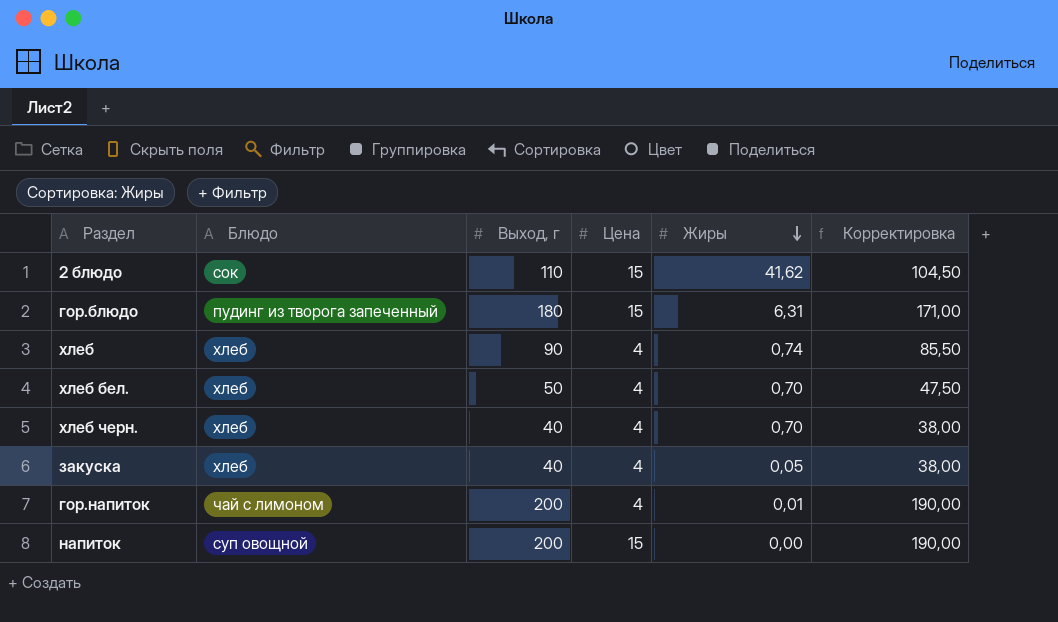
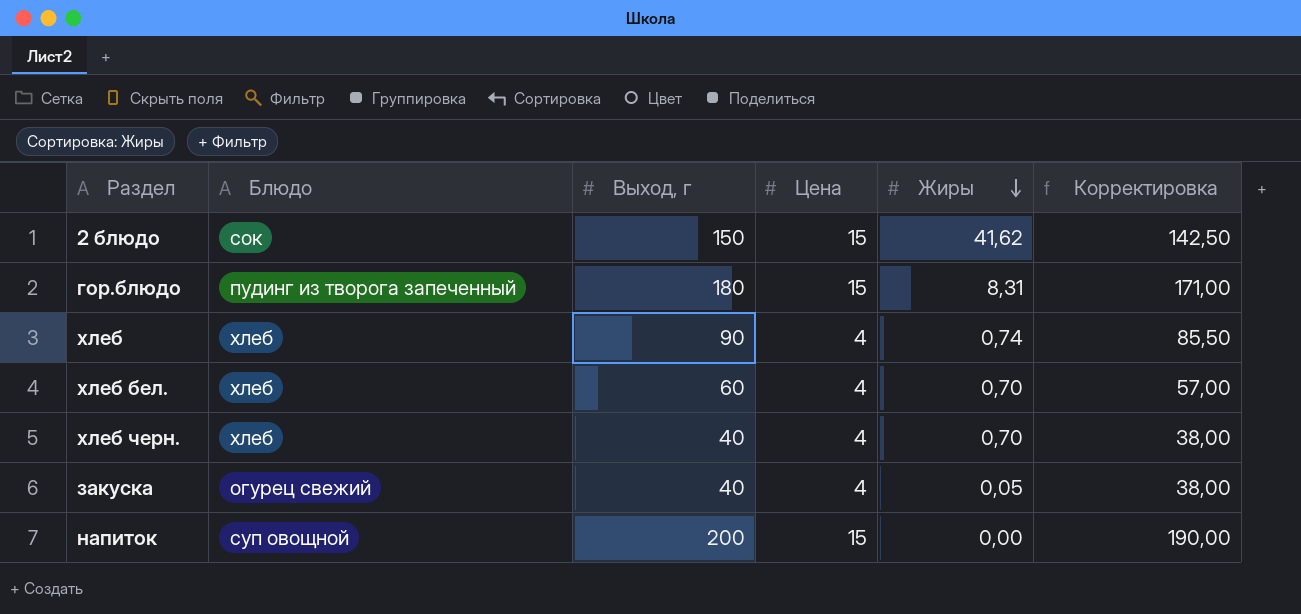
row гор.напиток: чай с лимоном | 200 | 4 | 0,01 | 190,00 -> none
2 блюдо | Выход, г: 110 -> 150
2 блюдо | Корректировка: 104,50 -> 142,50
гор.блюдо | Жиры: 6,31 -> 8,31
хлеб бел. | Выход, г: 50 -> 60
хлеб бел. | Корректировка: 47,50 -> 57,00
закуска | Блюдо: хлеб -> огурец свежий

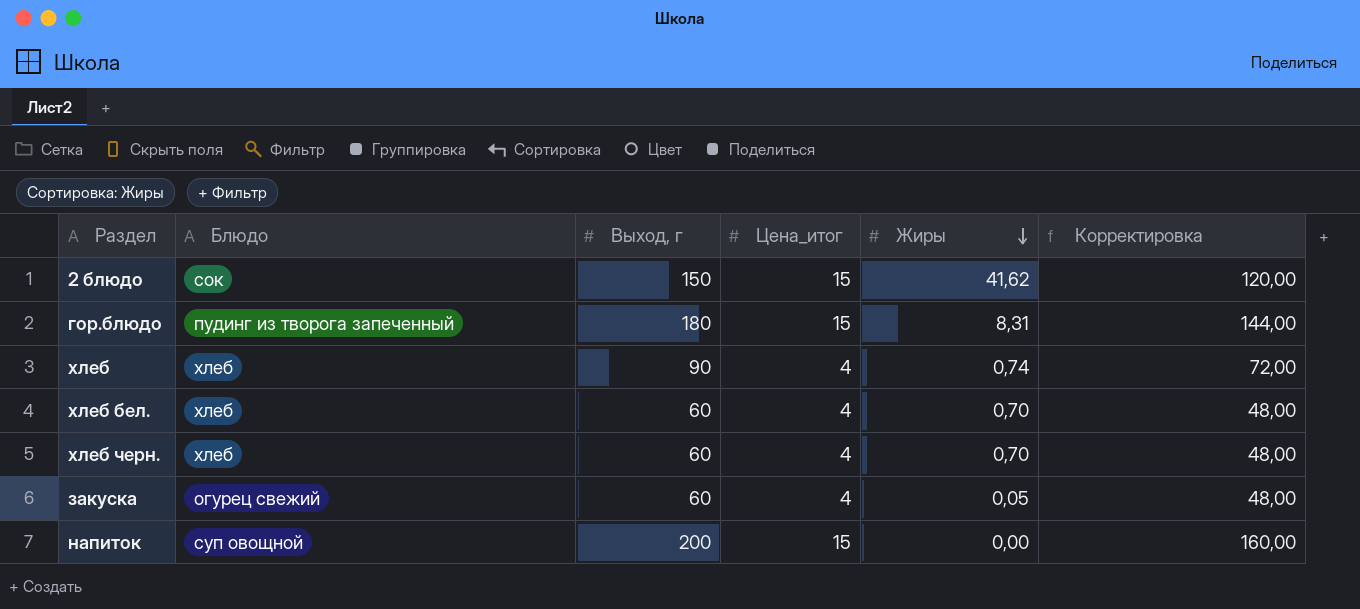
column name: Цена -> Цена_итог
column Корректировка | formula: [Выход, г] * 0,95 -> [Выход, г] * 0,8
хлеб черн. | Выход, г: 40 -> 60
закуска | Выход, г: 40 -> 60

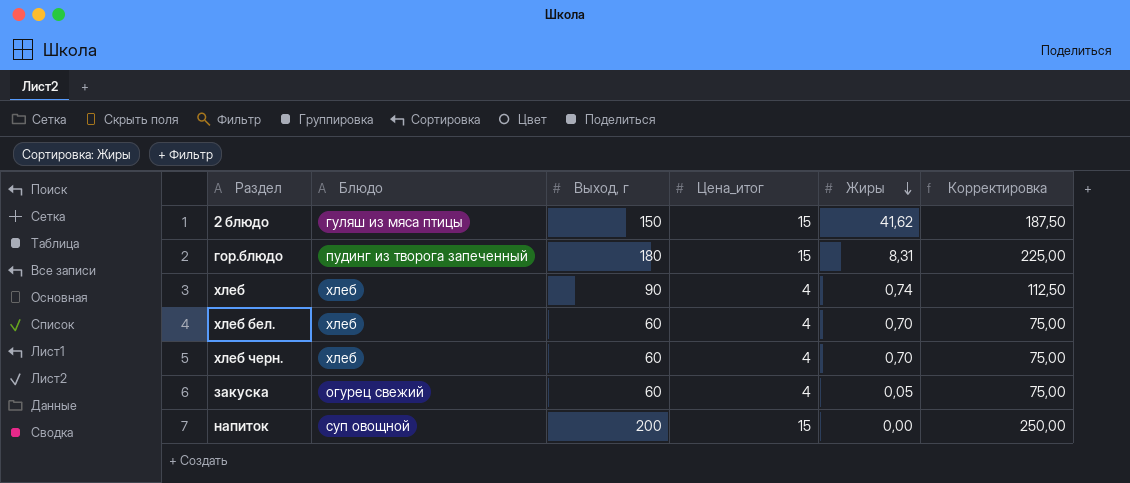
column Корректировка | formula: [Выход, г] * 0,8 -> [Выход, г] * 1,25
2 блюдо | Блюдо: сок -> гуляш из мяса птицы

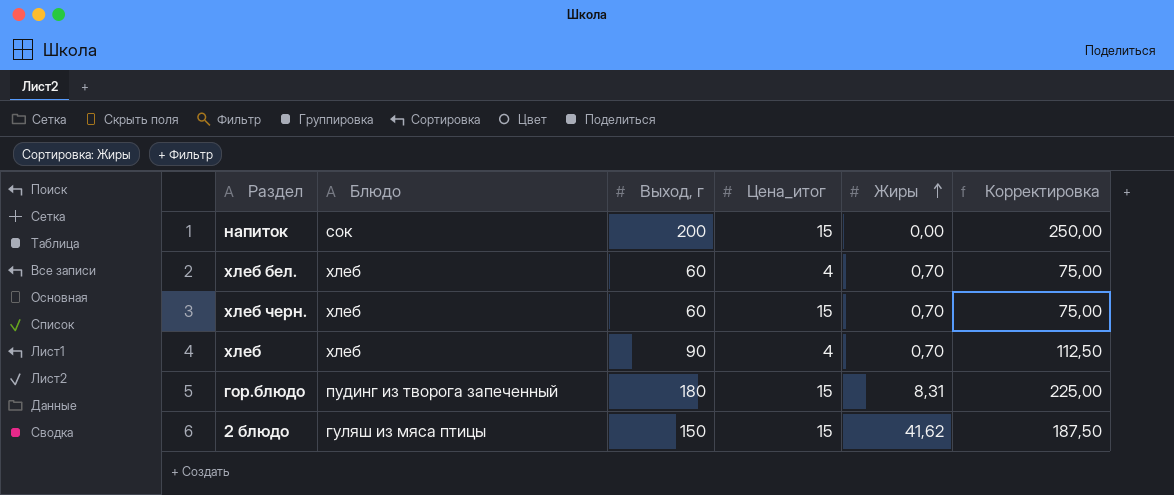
row order: Жиры descending -> Жиры ascending
row закуска: огурец свежий | 60 | 4 | 0,05 | 75,00 -> none
напиток | Блюдо: суп овощной -> сок
хлеб черн. | Цена_итог: 4 -> 15
хлеб | Жиры: 0,74 -> 0,70

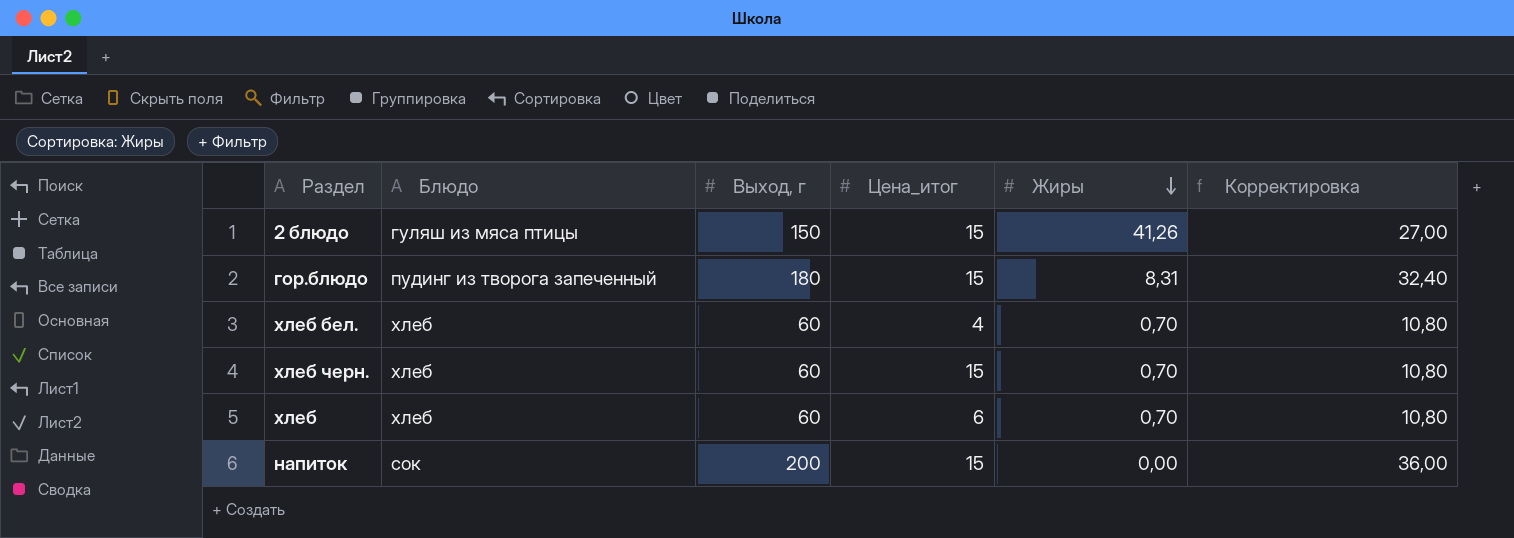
row order: Жиры ascending -> Жиры descending
column Корректировка | formula: [Выход, г] * 1,25 -> [Выход, г] * 0,18
2 блюдо | Жиры: 41,62 -> 41,26
хлеб | Выход, г: 90 -> 60
хлеб | Цена_итог: 4 -> 6

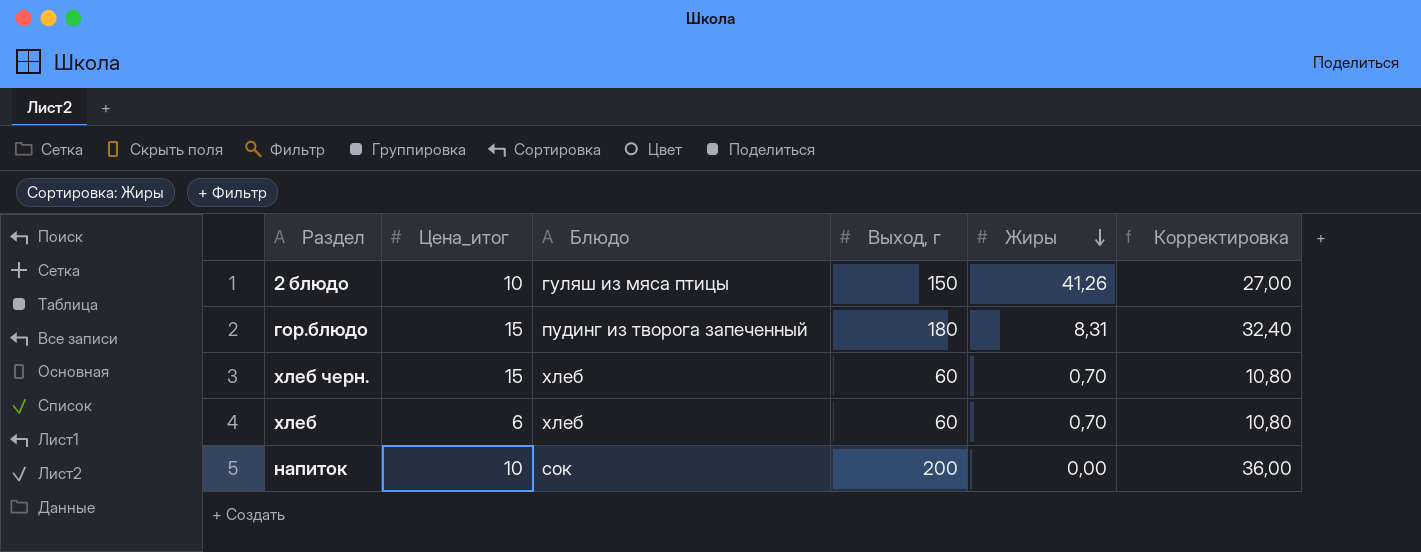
column Цена_итог | position: 4 -> 2
row хлеб бел.: хлеб | 60 | 4 | 0,70 | 10,80 -> none
2 блюдо | Цена_итог: 15 -> 10
напиток | Цена_итог: 15 -> 10

